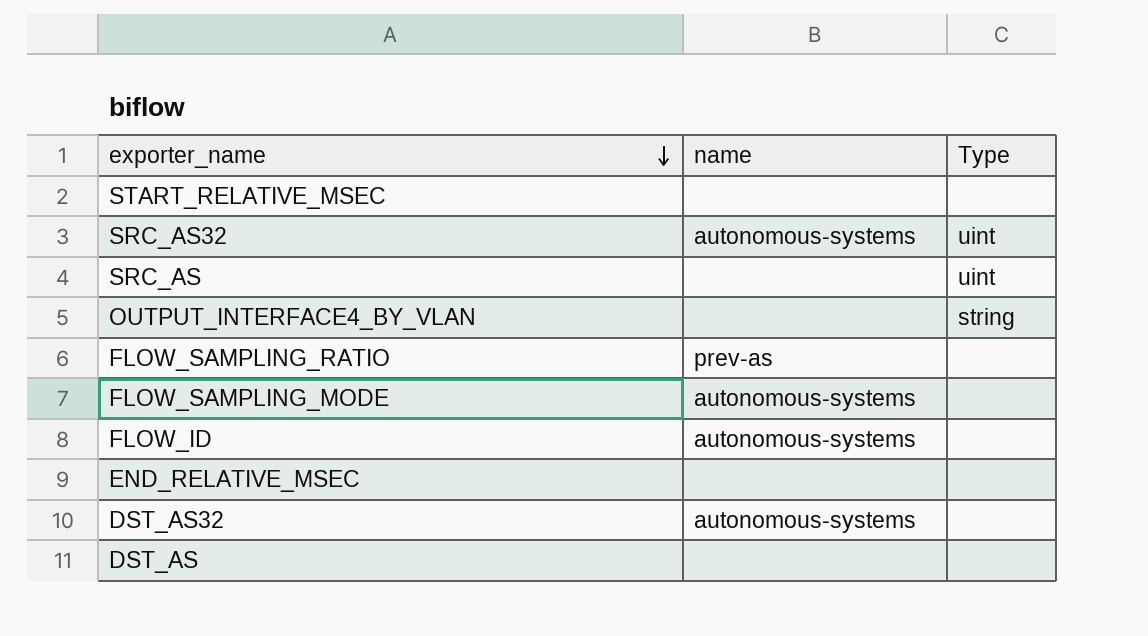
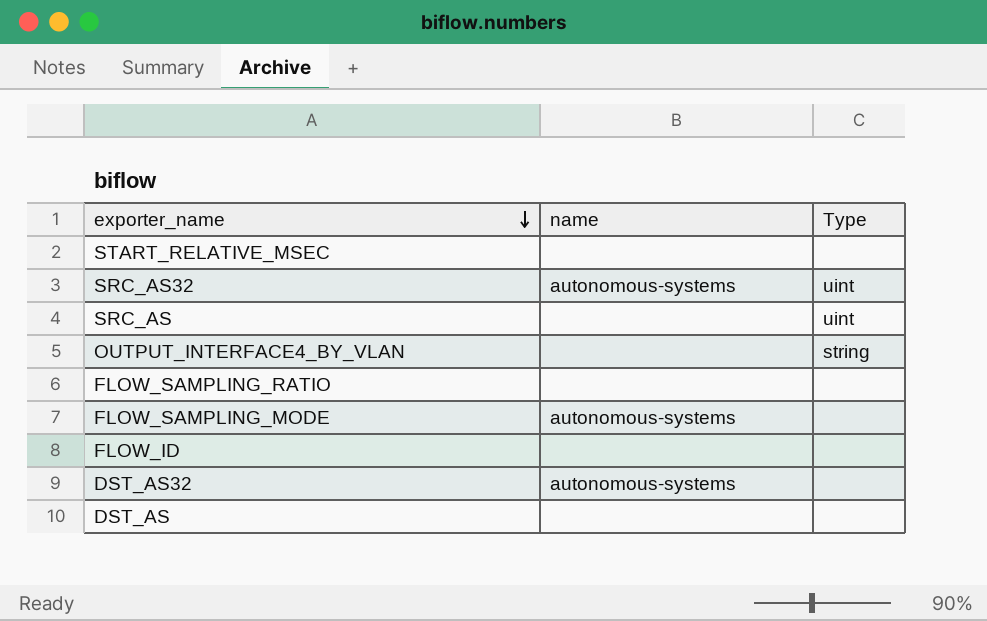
row END_RELATIVE_MSEC: none | none -> none
FLOW_SAMPLING_RATIO | name: prev-as -> none
FLOW_ID | name: autonomous-systems -> none

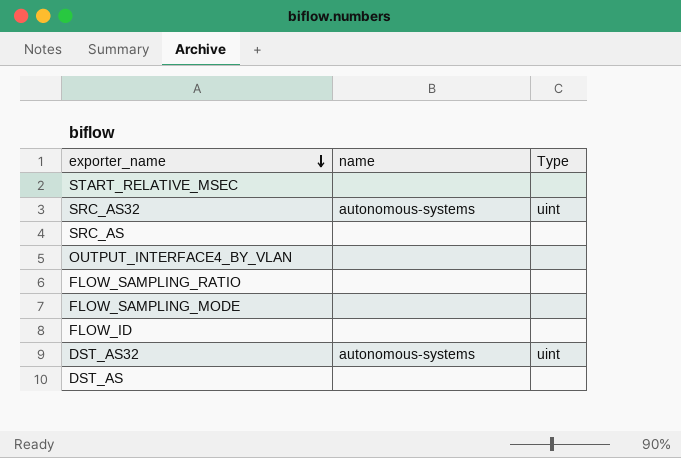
SRC_AS | Type: uint -> none
OUTPUT_INTERFACE4_BY_VLAN | Type: string -> none
FLOW_SAMPLING_MODE | name: autonomous-systems -> none
DST_AS32 | Type: none -> uint

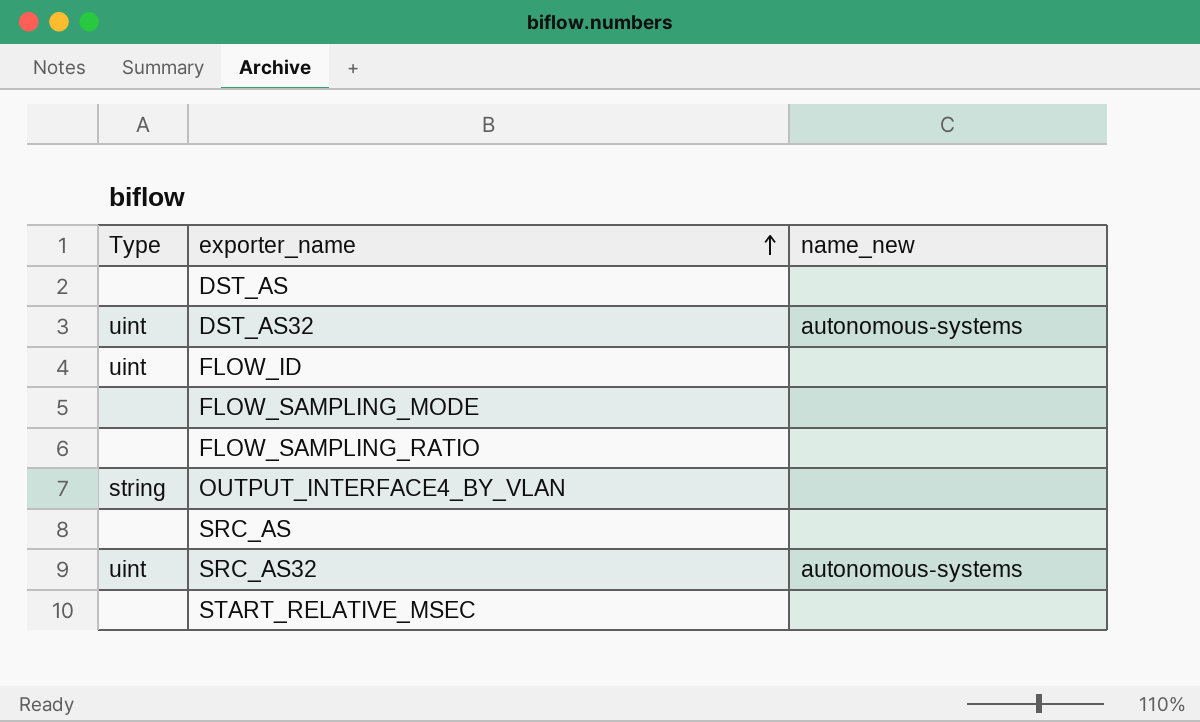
row order: exporter_name descending -> exporter_name ascending
column Type | position: 3 -> 1
column name: name -> name_new
FLOW_ID | Type: none -> uint
OUTPUT_INTERFACE4_BY_VLAN | Type: none -> string

